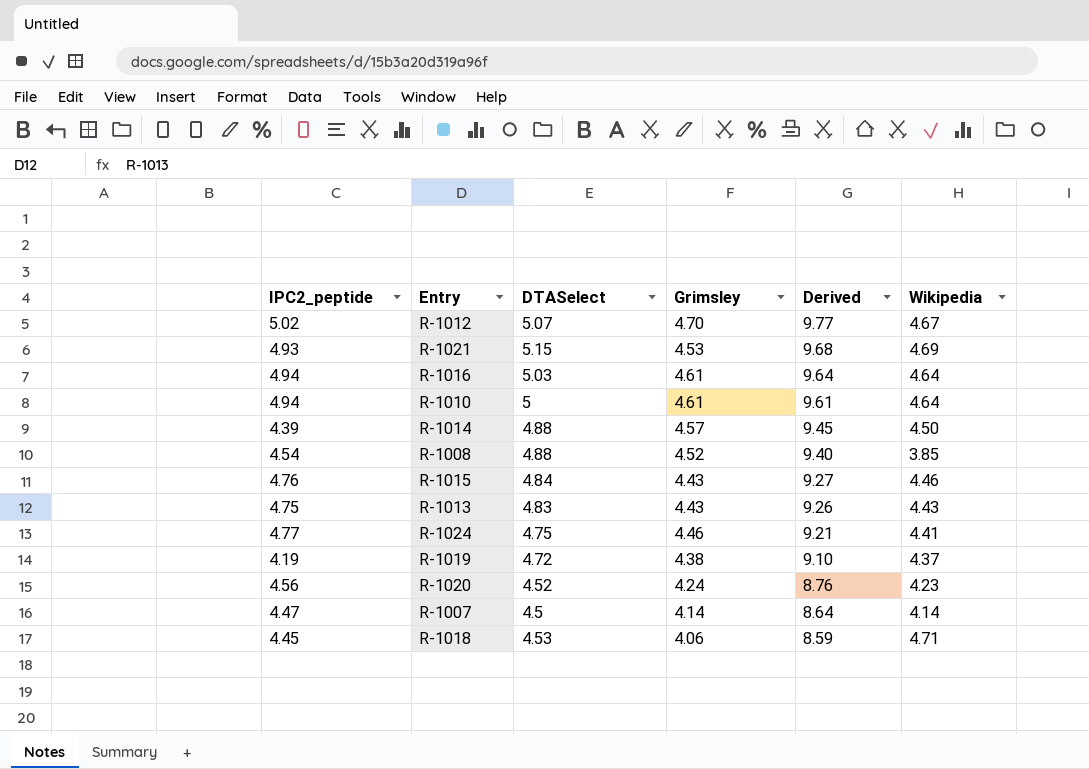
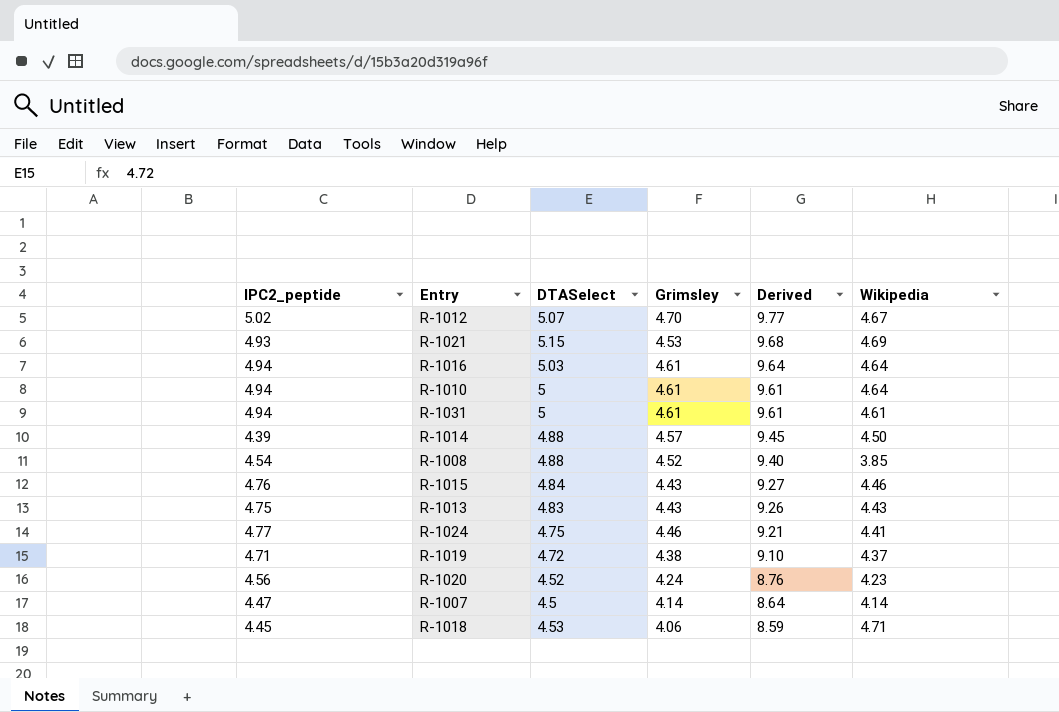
row R-1031: none -> 4.94 | 5 | 4.61 | 9.61 | 4.61
R-1019 | IPC2_peptide: 4.19 -> 4.71

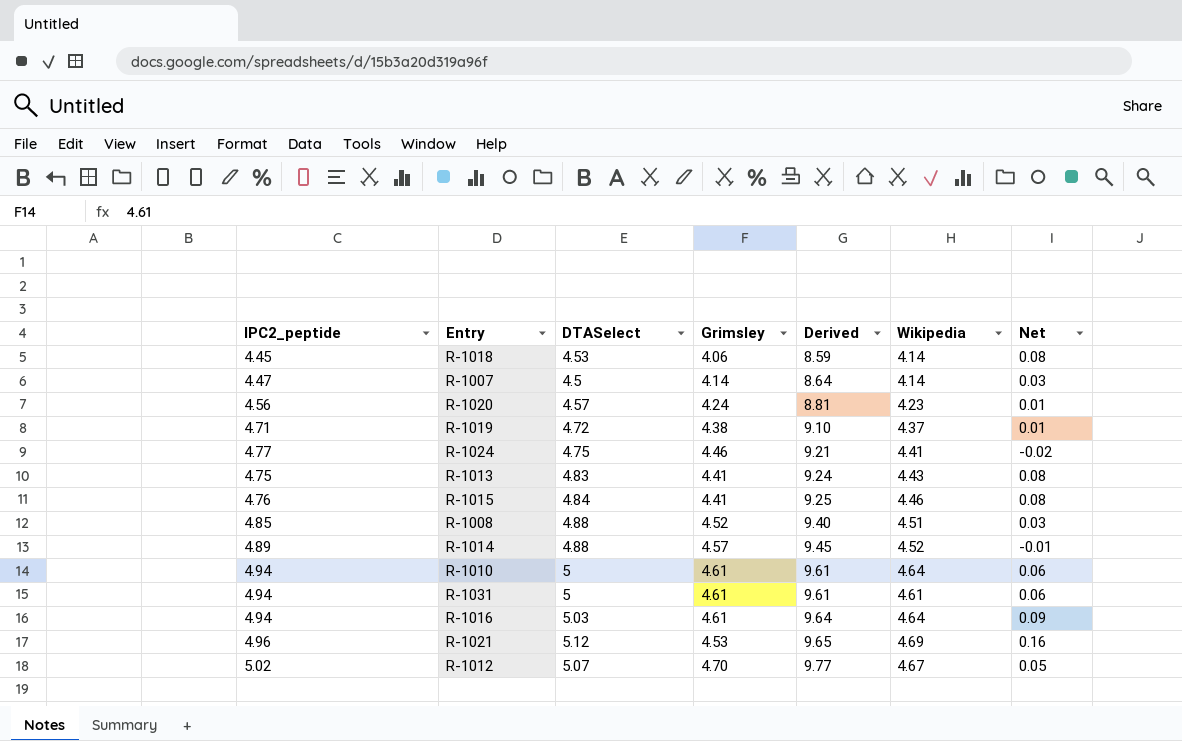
row order: Derived descending -> Derived ascending
column Net | formula: none -> [DTASelect] - [IPC2_peptide]
R-1018 | Wikipedia: 4.71 -> 4.14
R-1020 | DTASelect: 4.52 -> 4.57
R-1020 | Derived: 8.76 -> 8.81
R-1013 | Grimsley: 4.43 -> 4.41
R-1013 | Derived: 9.26 -> 9.24
R-1015 | Grimsley: 4.43 -> 4.41
R-1015 | Derived: 9.27 -> 9.25
R-1008 | IPC2_peptide: 4.54 -> 4.85
R-1008 | Wikipedia: 3.85 -> 4.51
R-1014 | IPC2_peptide: 4.39 -> 4.89
R-1014 | Wikipedia: 4.50 -> 4.52
R-1021 | IPC2_peptide: 4.93 -> 4.96
R-1021 | DTASelect: 5.15 -> 5.12
R-1021 | Derived: 9.68 -> 9.65

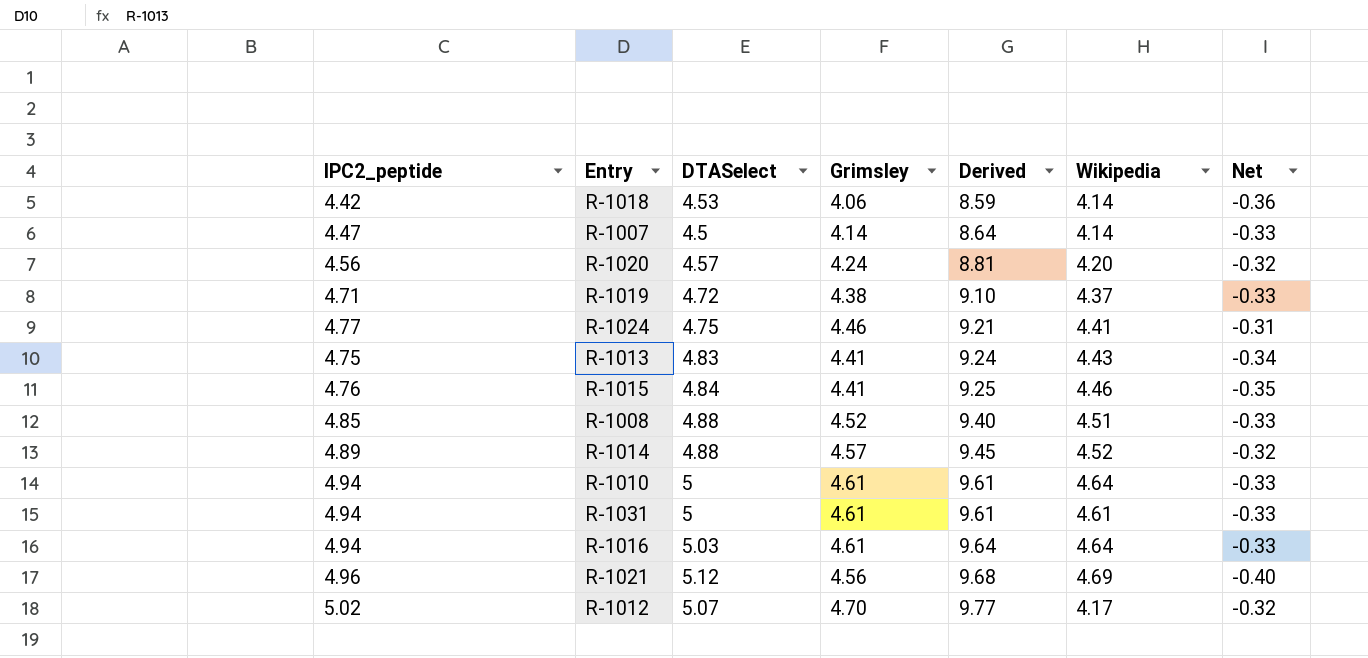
column Net | formula: [DTASelect] - [IPC2_peptide] -> [Grimsley] - [IPC2_peptide]
R-1018 | IPC2_peptide: 4.45 -> 4.42
R-1020 | Wikipedia: 4.23 -> 4.20
R-1021 | Grimsley: 4.53 -> 4.56
R-1021 | Derived: 9.65 -> 9.68
R-1012 | Wikipedia: 4.67 -> 4.17

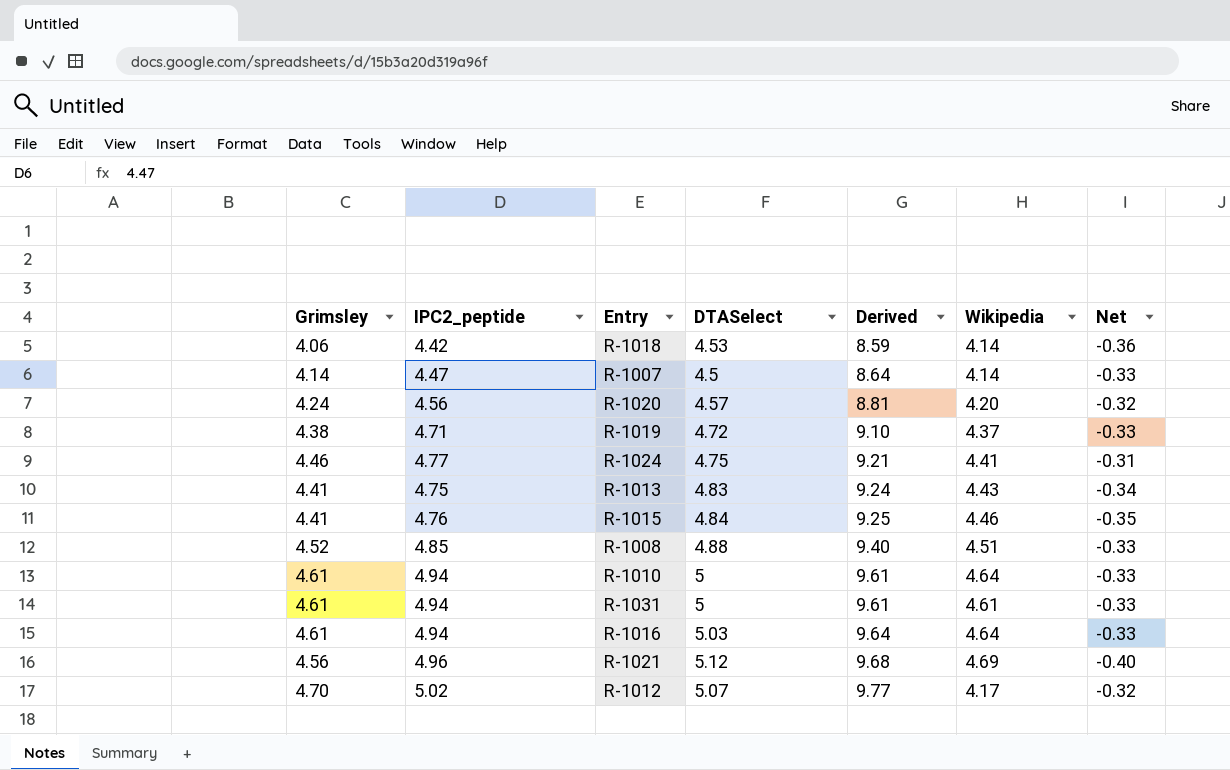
column Grimsley | position: 4 -> 1
row R-1014: 4.89 | 4.88 | 4.57 | 9.45 | 4.52 | -0.32 -> none

